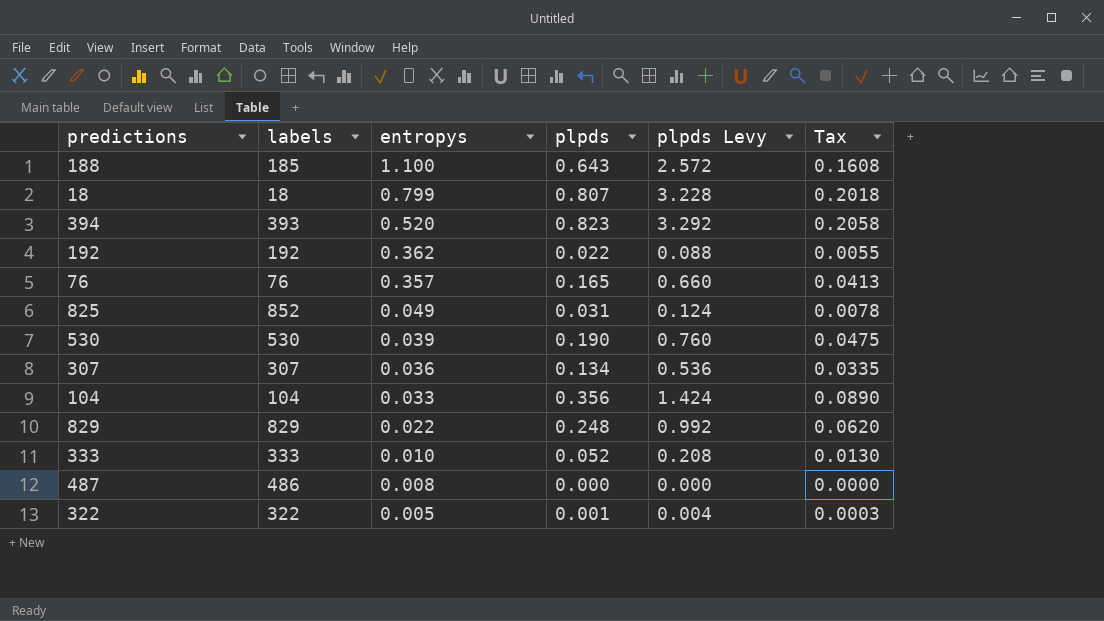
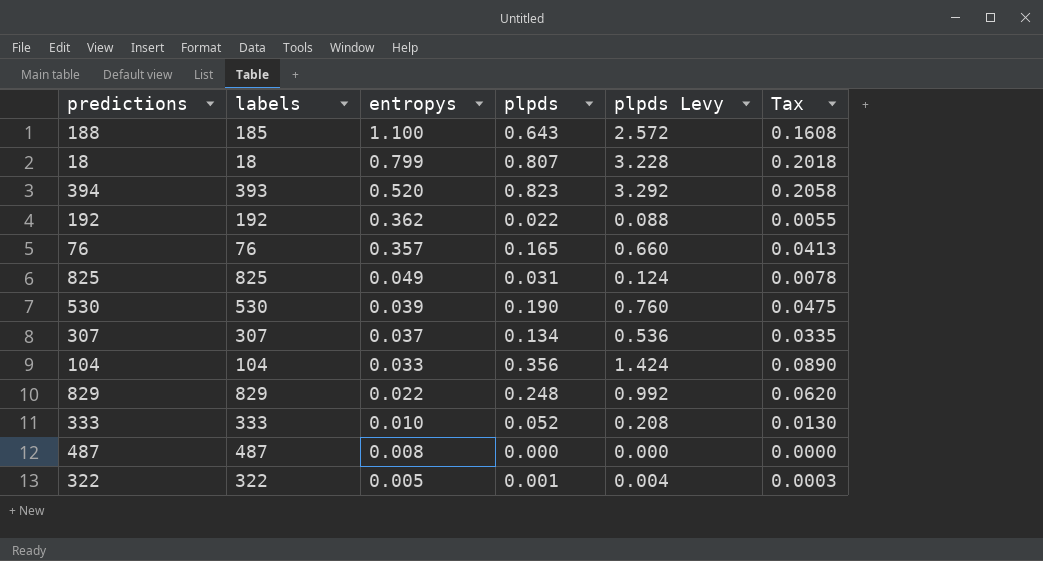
825 | labels: 852 -> 825
307 | entropys: 0.036 -> 0.037
487 | labels: 486 -> 487

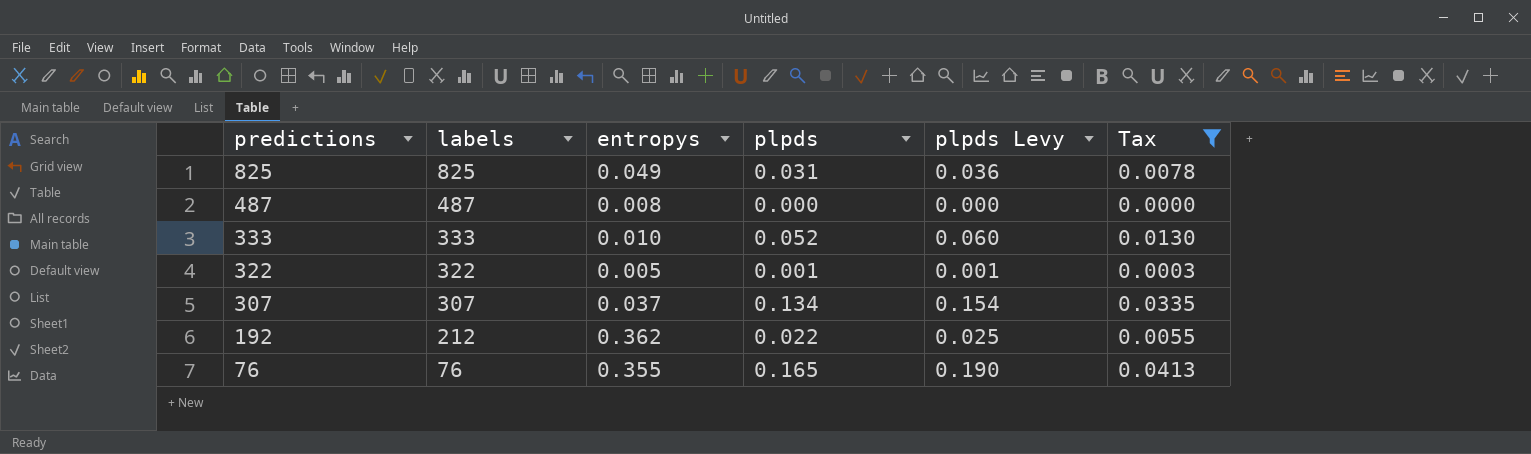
filter: none -> Tax <= 0.0413
row order: entropys descending -> predictions descending
column plpds Levy | formula: [plpds] * 4 -> [plpds] * 1.15
192 | labels: 192 -> 212
76 | entropys: 0.357 -> 0.355

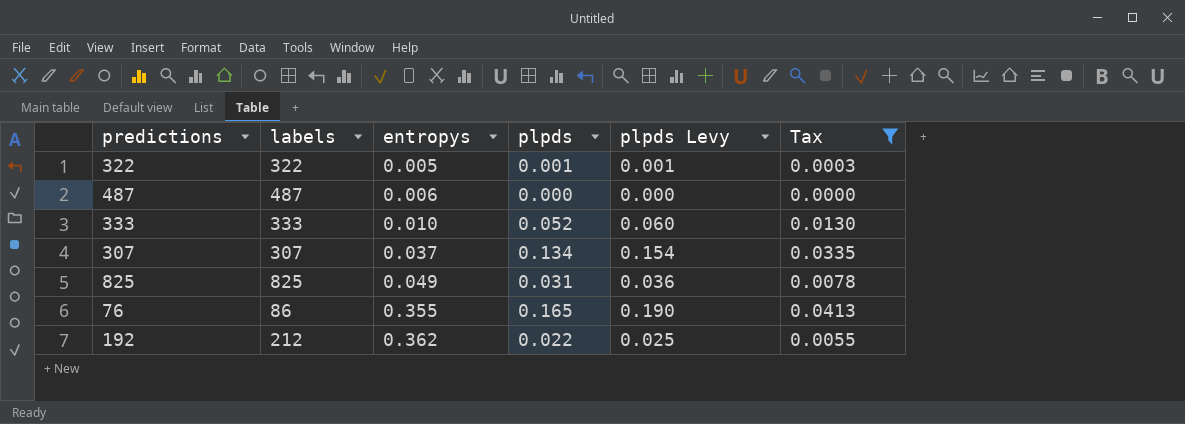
row order: predictions descending -> entropys ascending
487 | entropys: 0.008 -> 0.006
76 | labels: 76 -> 86

